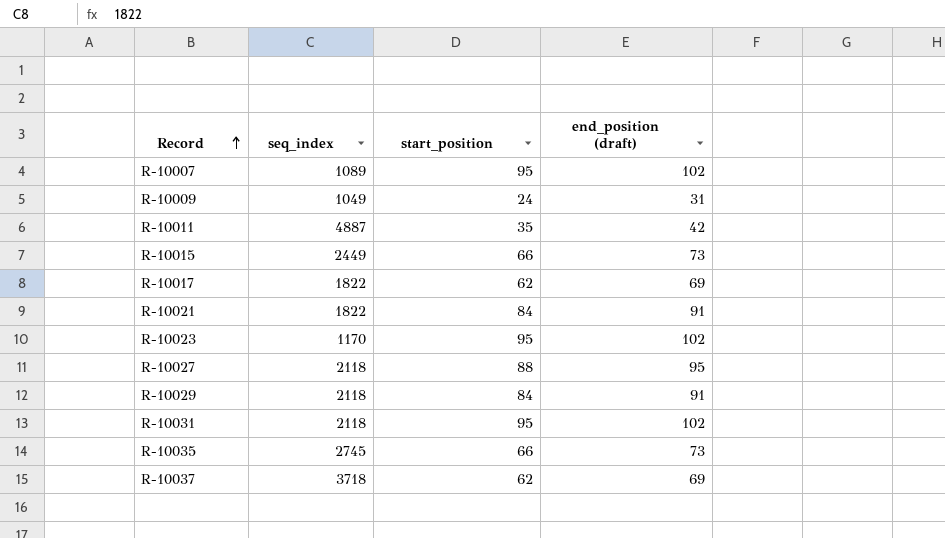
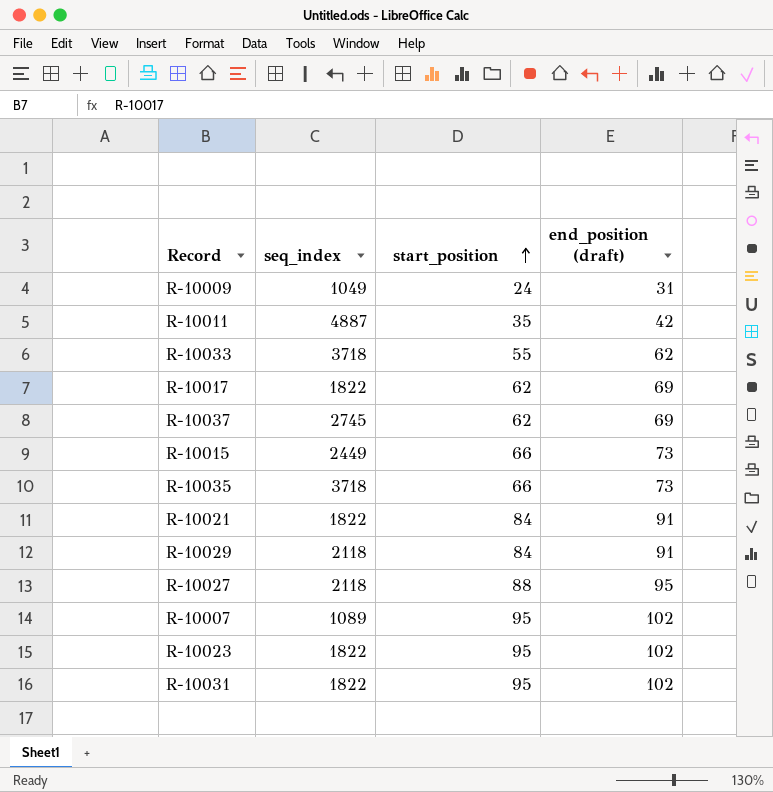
row order: Record ascending -> start_position ascending
row R-10033: none -> 3718 | 55 | 62
R-10037 | seq_index: 3718 -> 2745
R-10035 | seq_index: 2745 -> 3718
R-10023 | seq_index: 1170 -> 1822
R-10031 | seq_index: 2118 -> 1822

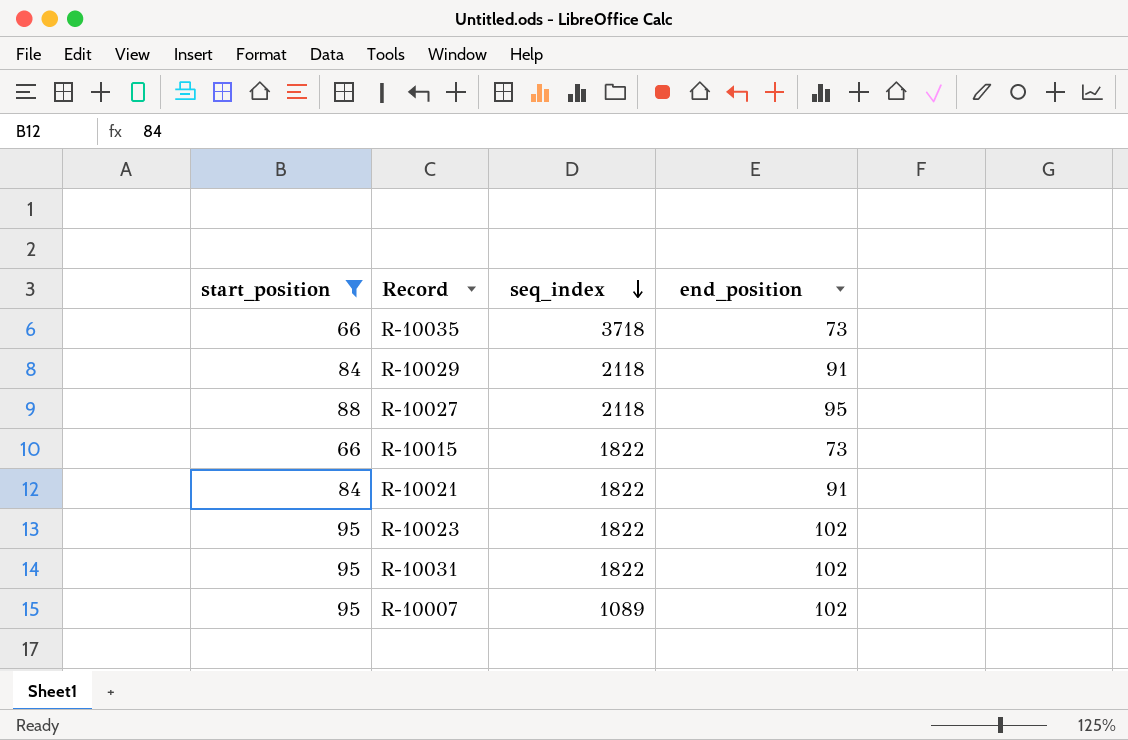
filter: none -> start_position >= 66
row order: start_position ascending -> seq_index descending
column start_position | position: 3 -> 1
column name: end_position (draft) -> end_position
R-10015 | seq_index: 2449 -> 1822

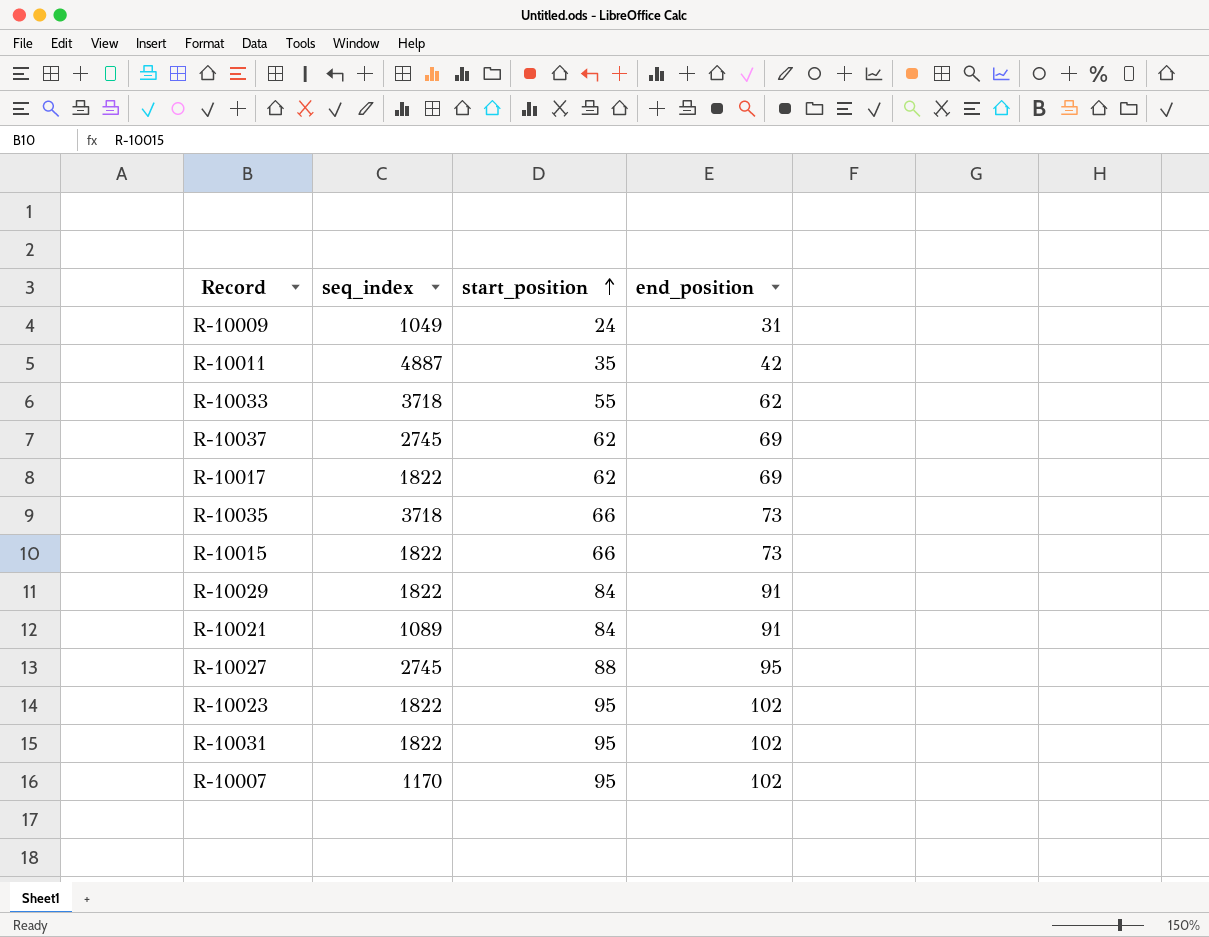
filter: start_position >= 66 -> none
row order: seq_index descending -> start_position ascending
column start_position | position: 1 -> 3
R-10029 | seq_index: 2118 -> 1822
R-10021 | seq_index: 1822 -> 1089
R-10027 | seq_index: 2118 -> 2745
R-10007 | seq_index: 1089 -> 1170

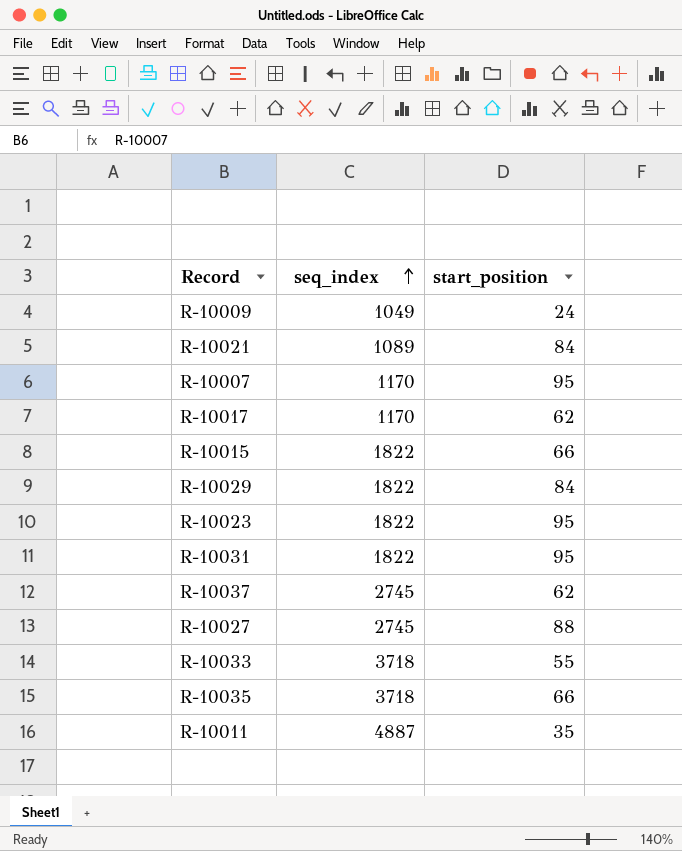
row order: start_position ascending -> seq_index ascending
column end_position | position: 4 -> none
R-10017 | seq_index: 1822 -> 1170

